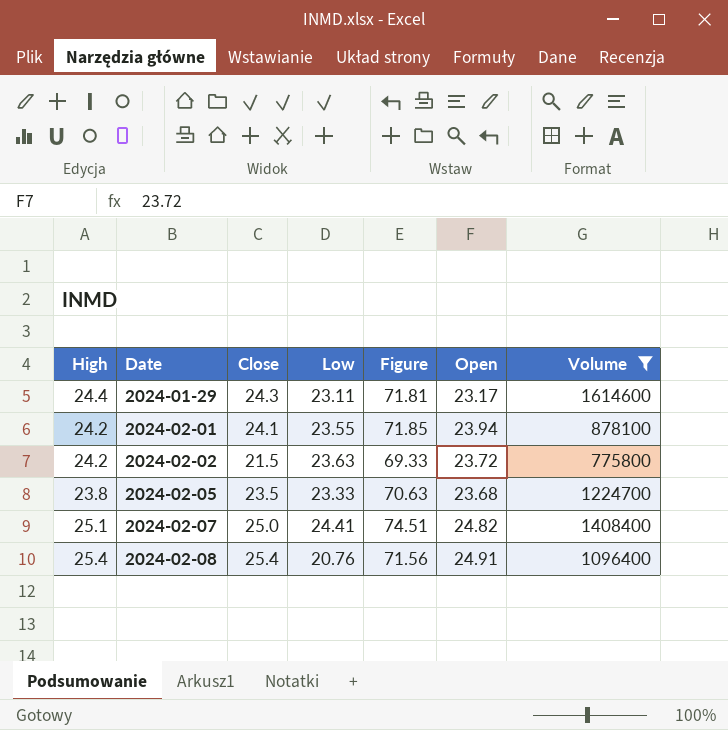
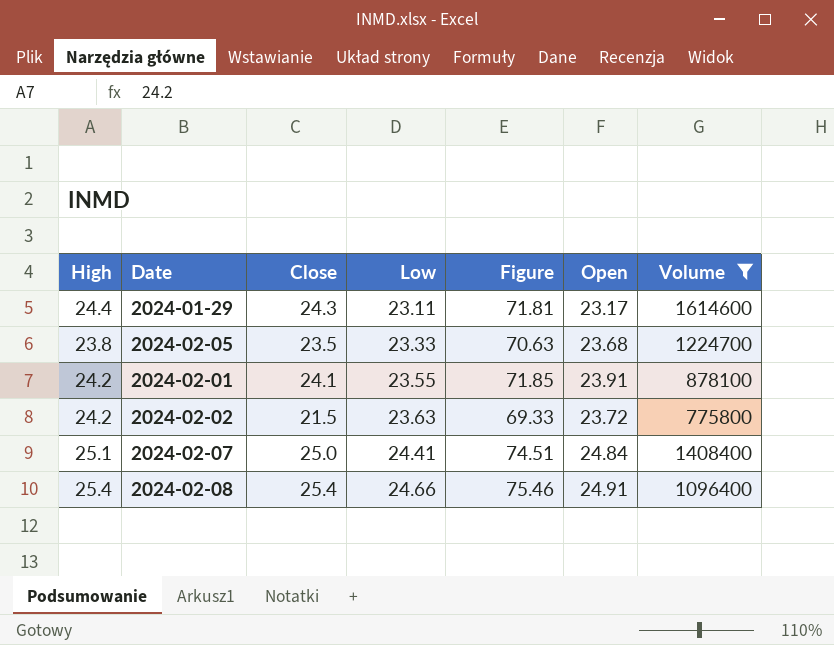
row order: Date ascending -> Low ascending
2024-02-01 | Open: 23.94 -> 23.91
2024-02-07 | Open: 24.82 -> 24.84
2024-02-08 | Low: 20.76 -> 24.66
2024-02-08 | Figure: 71.56 -> 75.46

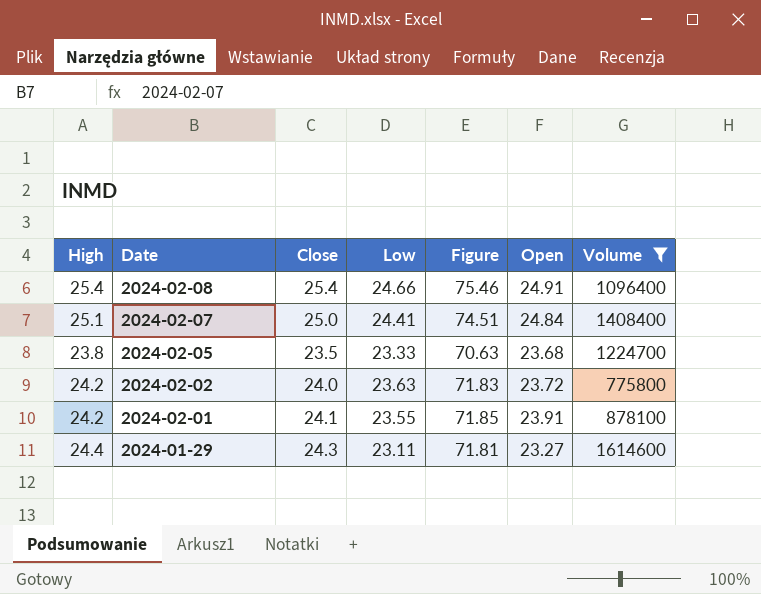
row order: Low ascending -> Date descending
2024-02-02 | Close: 21.5 -> 24.0
2024-02-02 | Figure: 69.33 -> 71.83
2024-01-29 | Open: 23.17 -> 23.27

